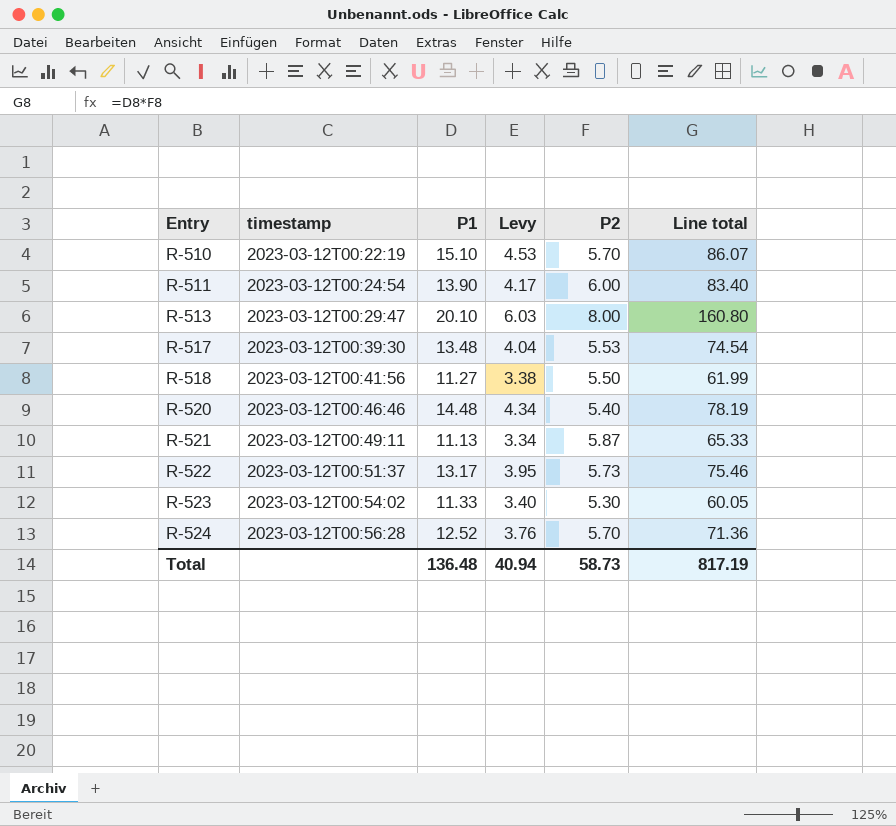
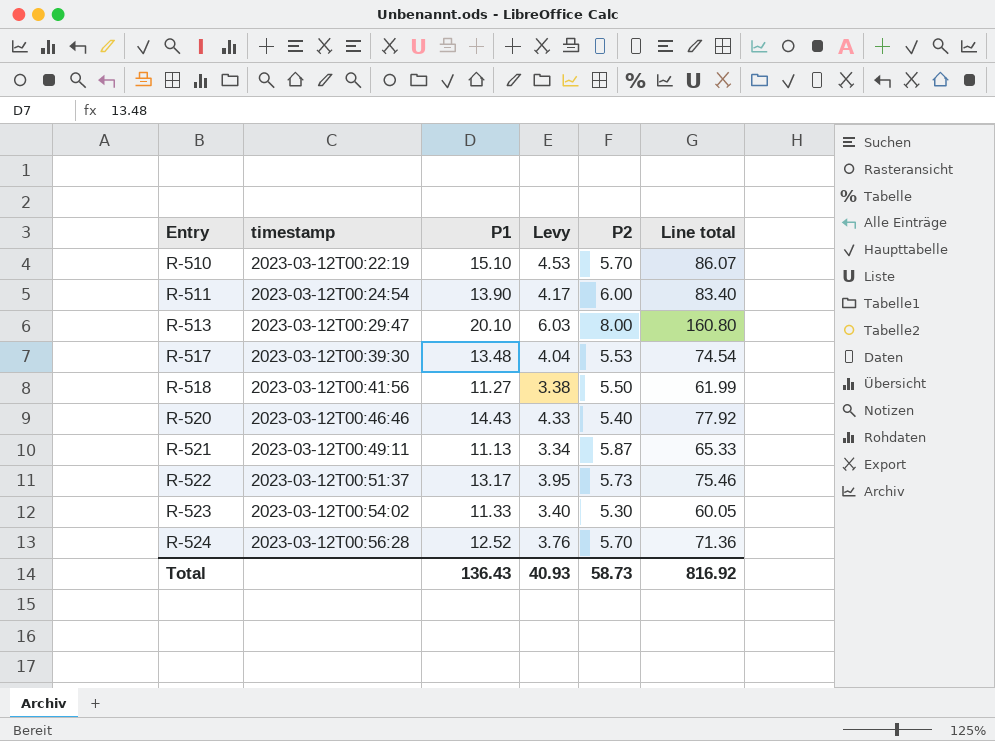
R-520 | P1: 14.48 -> 14.43
R-520 | Levy: 4.34 -> 4.33
R-520 | Line total: 78.19 -> 77.92
Total | P1: 136.48 -> 136.43
Total | Levy: 40.94 -> 40.93
Total | Line total: 817.19 -> 816.92

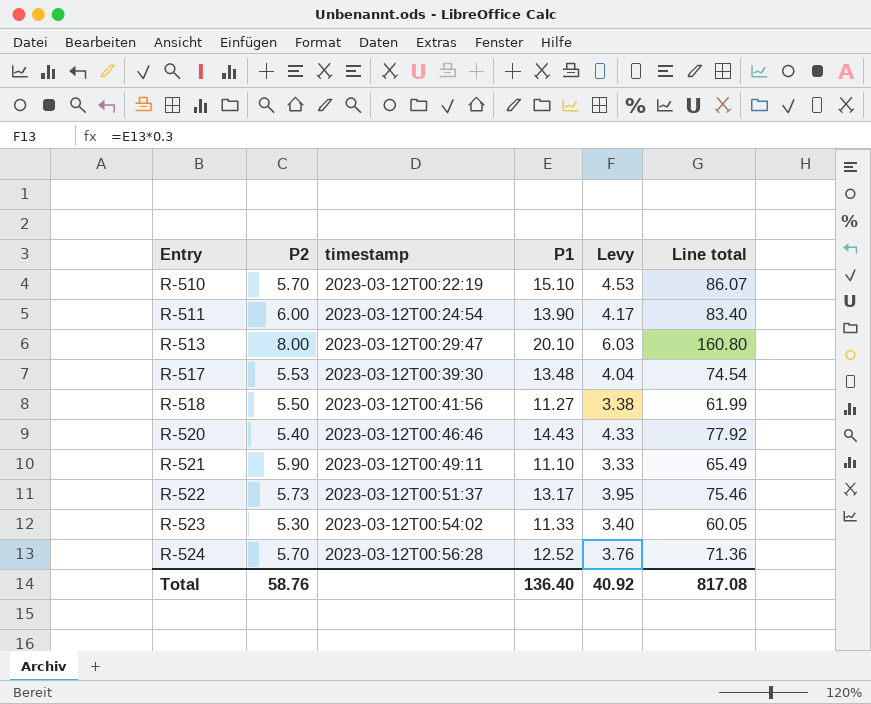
column P2 | position: 5 -> 2
R-521 | P2: 5.87 -> 5.90
R-521 | P1: 11.13 -> 11.10
R-521 | Levy: 3.34 -> 3.33
R-521 | Line total: 65.33 -> 65.49
Total | P2: 58.73 -> 58.76
Total | P1: 136.43 -> 136.40
Total | Levy: 40.93 -> 40.92
Total | Line total: 816.92 -> 817.08

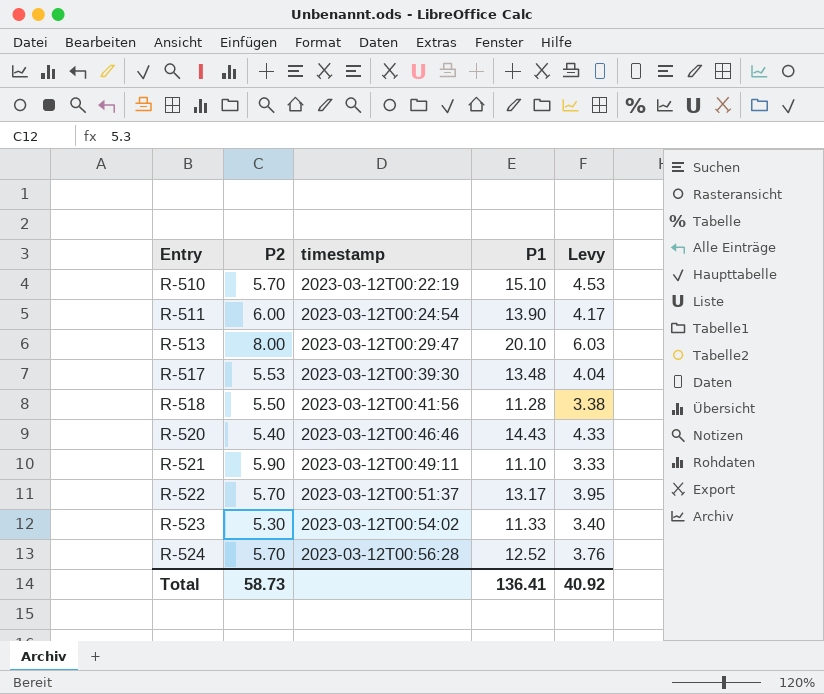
column Line total | formula: [P2] * [P1] -> none
R-518 | P1: 11.27 -> 11.28
R-522 | P2: 5.73 -> 5.70
Total | P2: 58.76 -> 58.73
Total | P1: 136.40 -> 136.41

